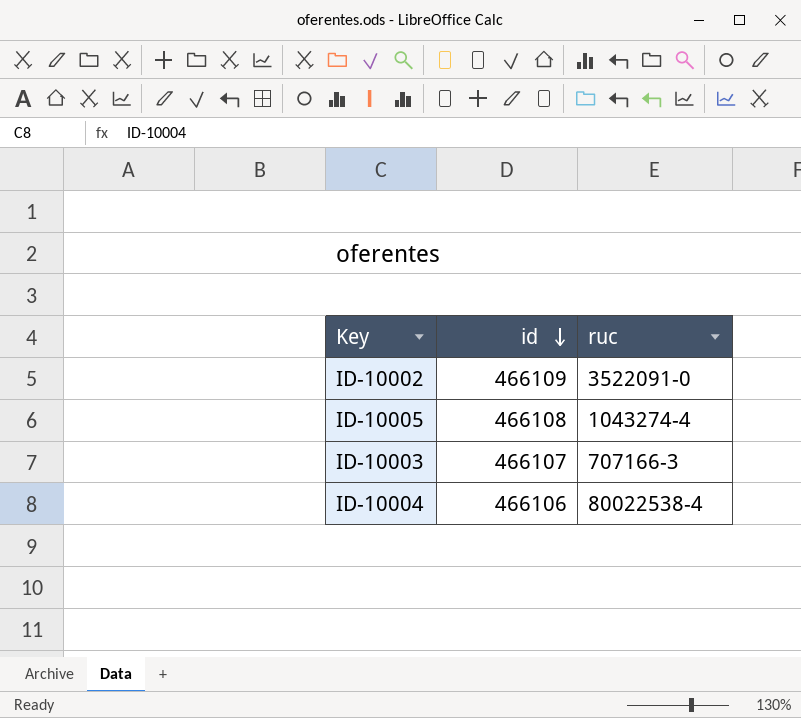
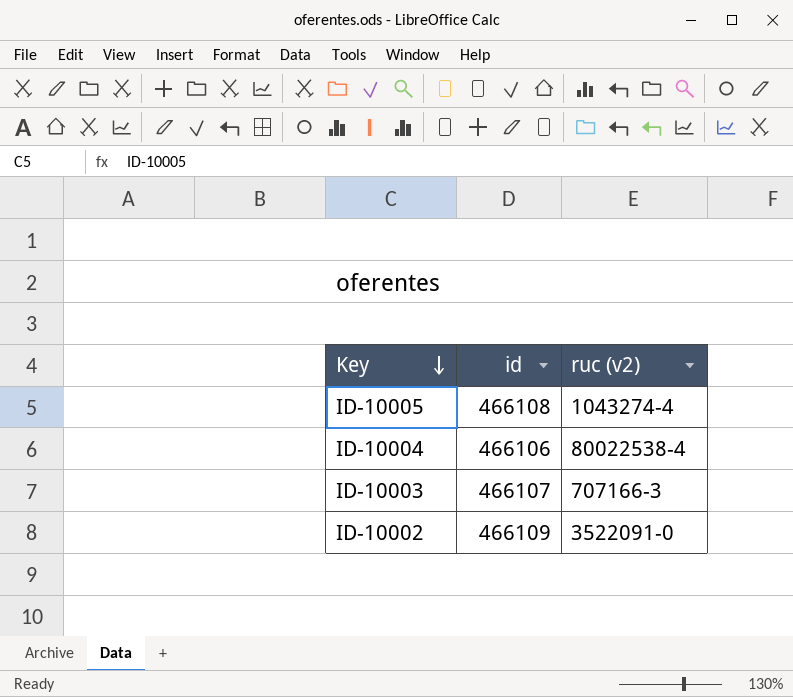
row order: id descending -> Key descending
column name: ruc -> ruc (v2)

